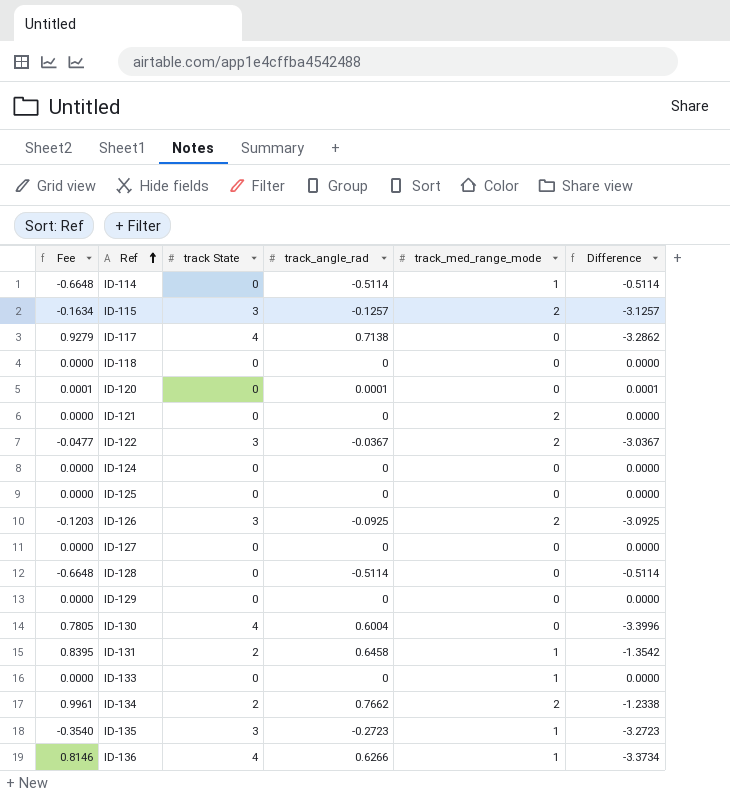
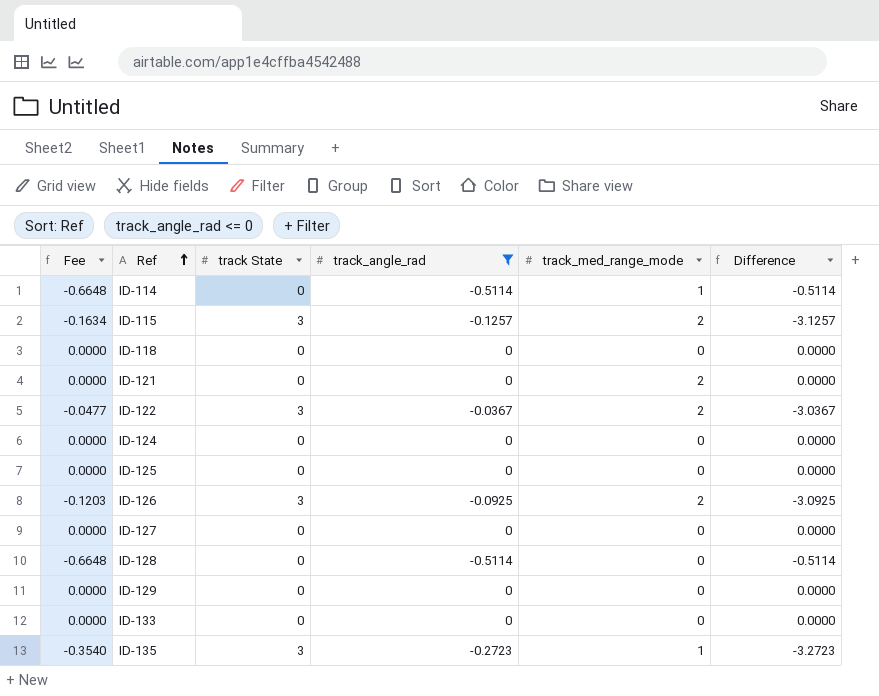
filter: none -> track_angle_rad <= 0
ID-133 | track_med_range_mode: 1 -> 0

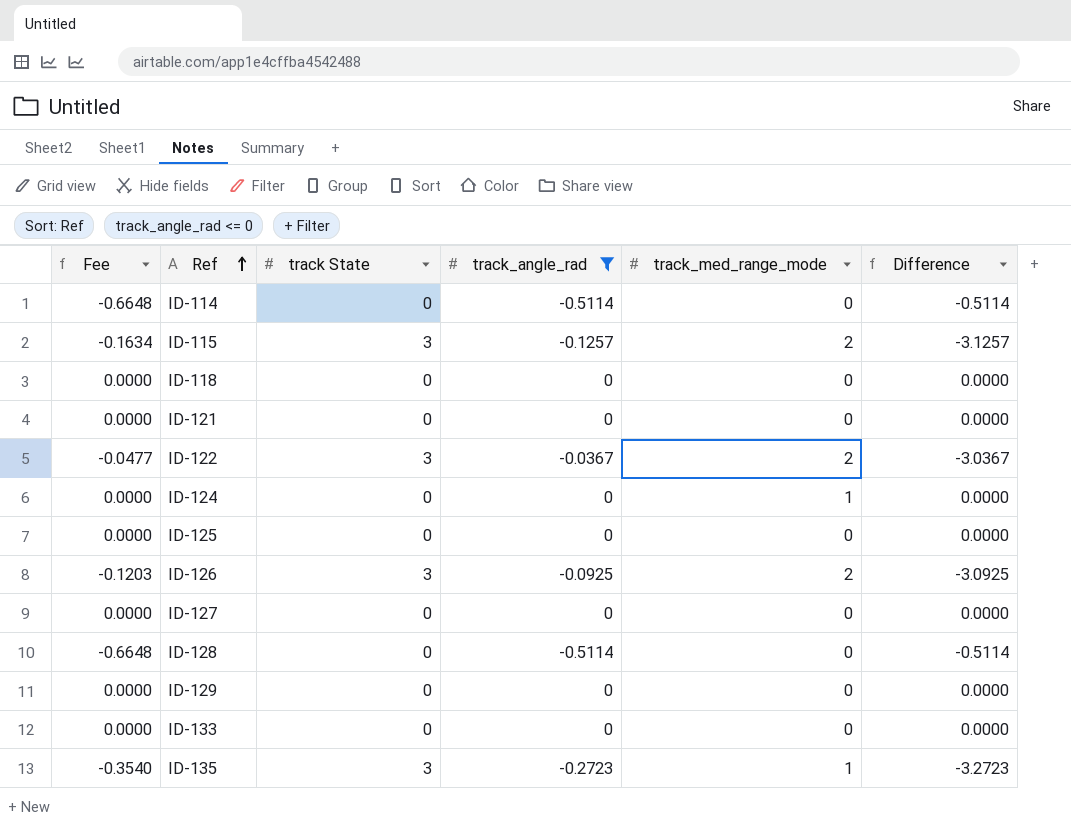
ID-114 | track_med_range_mode: 1 -> 0
ID-121 | track_med_range_mode: 2 -> 0
ID-124 | track_med_range_mode: 0 -> 1

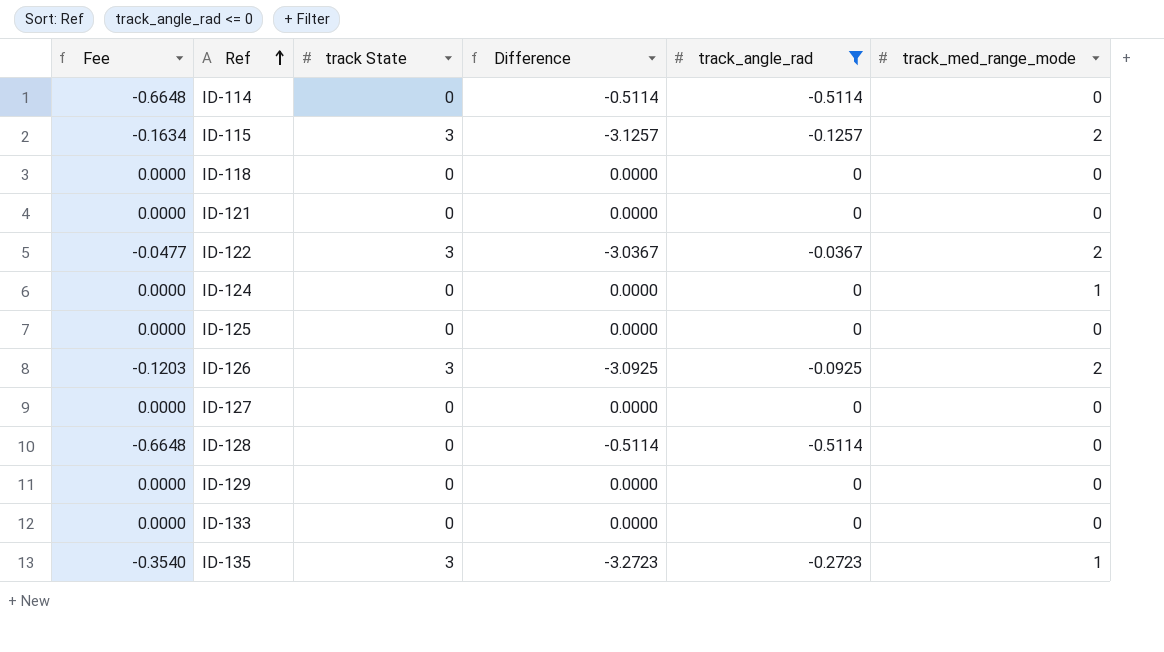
column Difference | position: 6 -> 4

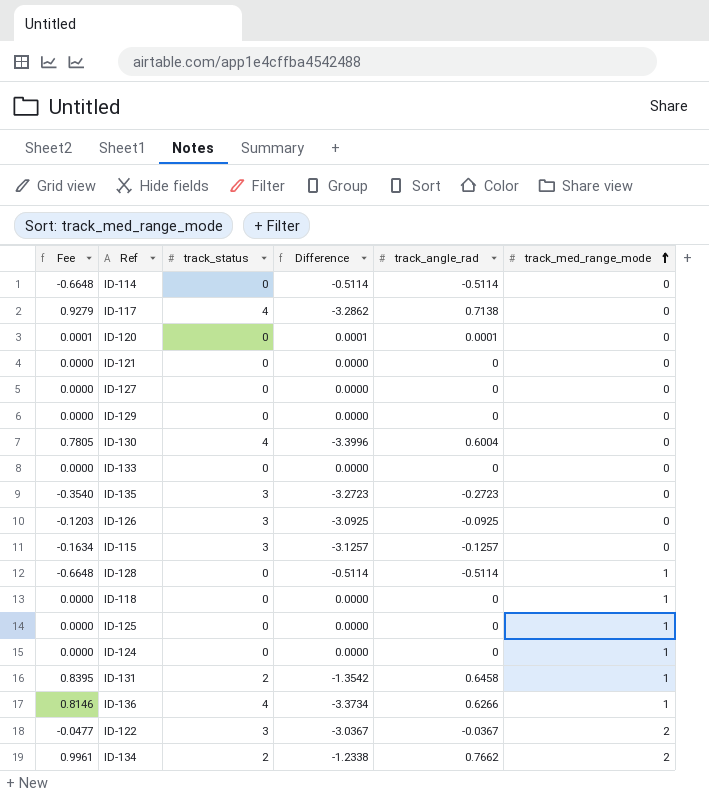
filter: track_angle_rad <= 0 -> none
row order: Ref ascending -> track_med_range_mode ascending
column name: track State -> track_status
ID-135 | track_med_range_mode: 1 -> 0
ID-126 | track_med_range_mode: 2 -> 0
ID-115 | track_med_range_mode: 2 -> 0
ID-128 | track_med_range_mode: 0 -> 1
ID-118 | track_med_range_mode: 0 -> 1
ID-125 | track_med_range_mode: 0 -> 1

